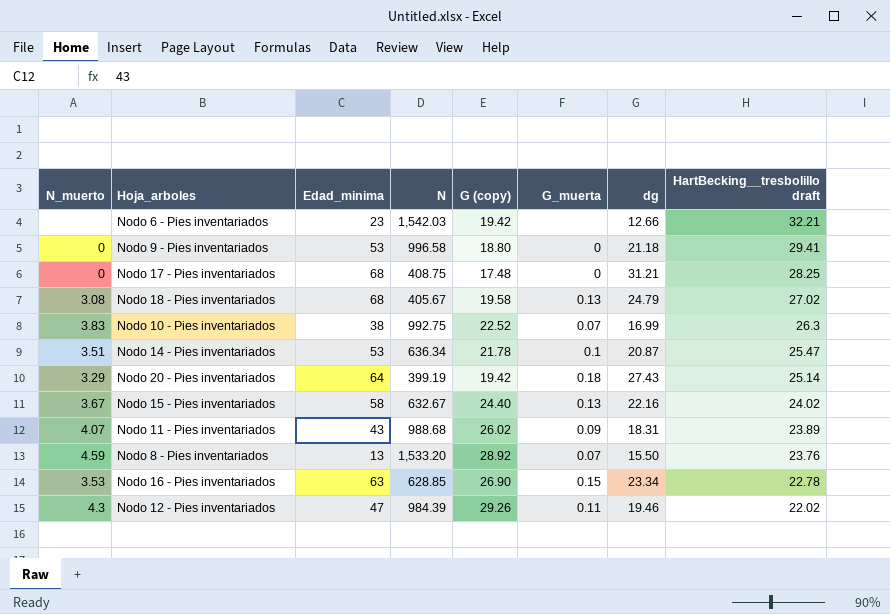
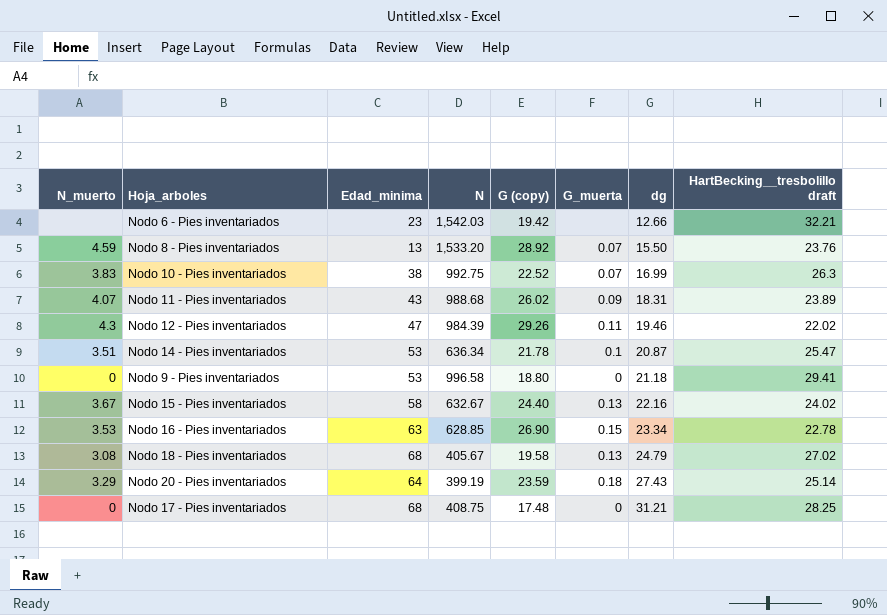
row order: HartBecking__tresbolillo draft descending -> dg ascending
Nodo 20 - Pies inventariados | G (copy): 19.42 -> 23.59

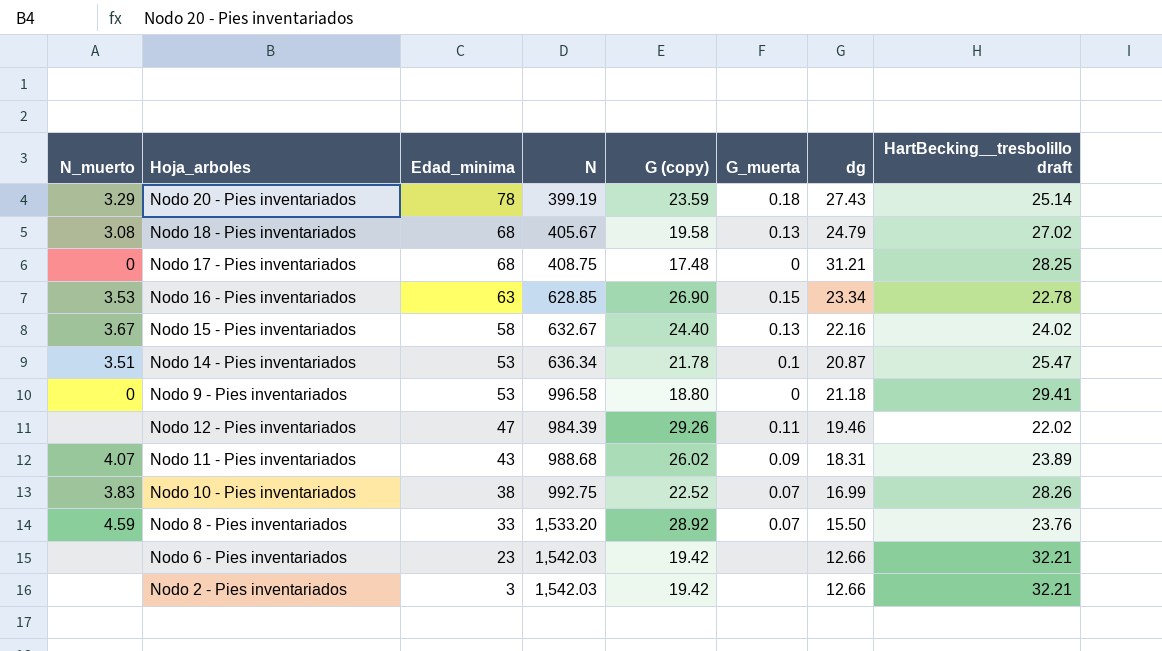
row order: dg ascending -> Edad_minima descending
Nodo 20 - Pies inventariados | Edad_minima: 64 -> 78
Nodo 12 - Pies inventariados | N_muerto: 4.3 -> none
Nodo 10 - Pies inventariados | HartBecking__tresbolillo draft: 26.3 -> 28.26
Nodo 8 - Pies inventariados | Edad_minima: 13 -> 33
row Nodo 2 - Pies inventariados: none -> none | 3 | 1,542.03 | 19.42 | none | 12.66 | 32.21

